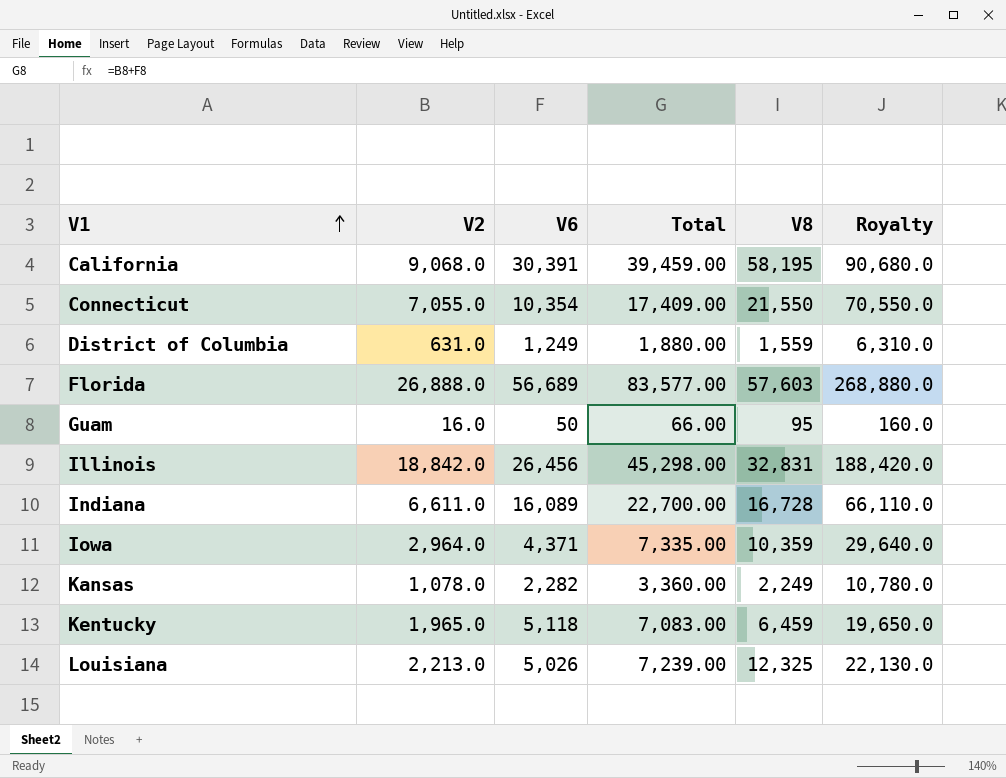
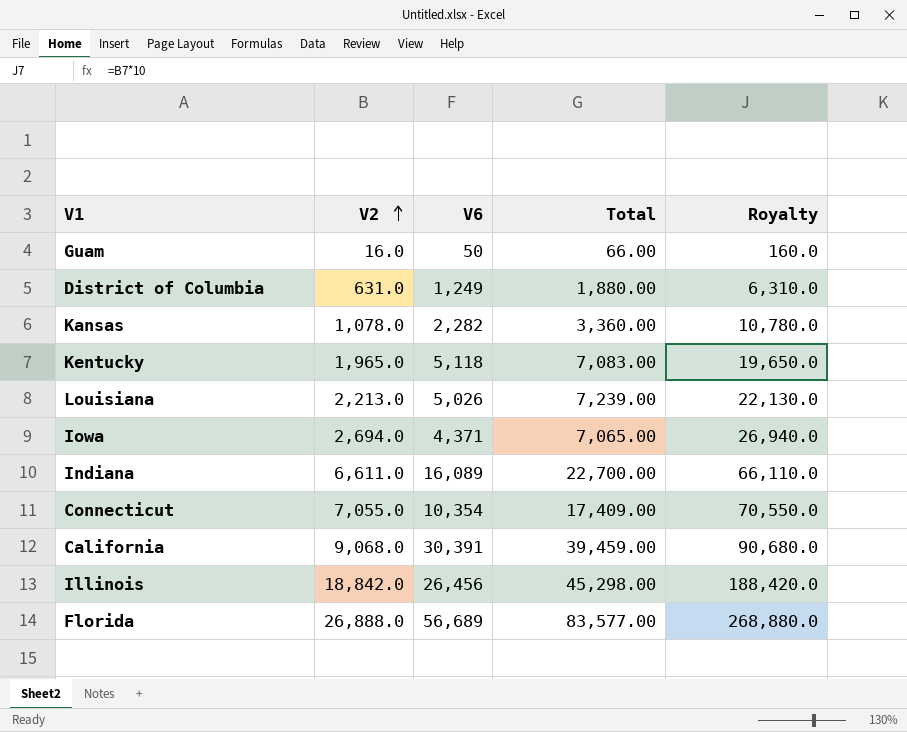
row order: V1 ascending -> V2 ascending
column V8 | position: 5 -> none
Iowa | V2: 2,964.0 -> 2,694.0
Iowa | Total: 7,335.00 -> 7,065.00
Iowa | Royalty: 29,640.0 -> 26,940.0

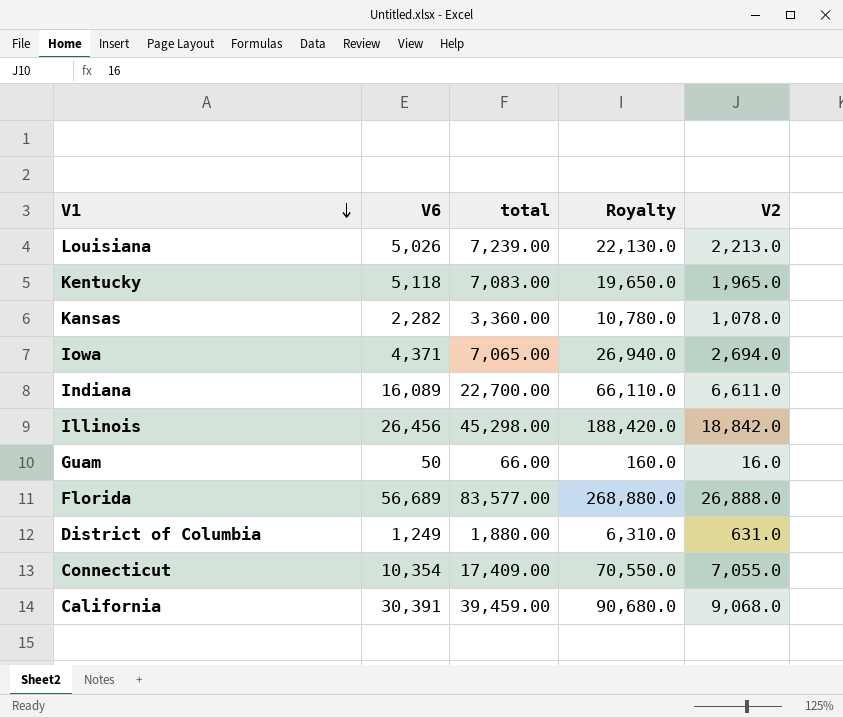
row order: V2 ascending -> V1 descending
column name: Total -> total
column V2 | position: 2 -> 5

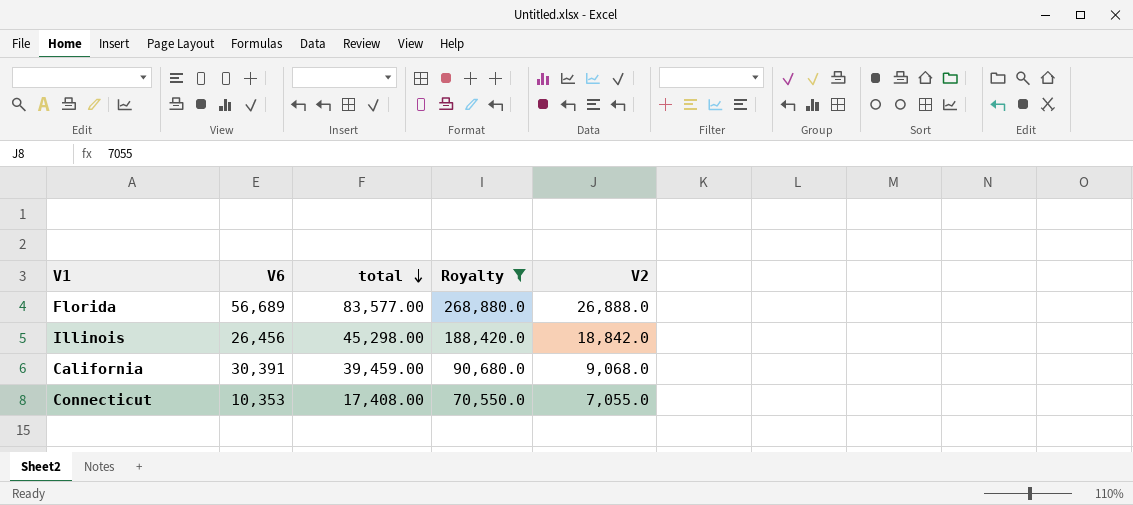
filter: none -> Royalty >= 70,550.0
row order: V1 descending -> total descending
Connecticut | V6: 10,354 -> 10,353
Connecticut | total: 17,409.00 -> 17,408.00

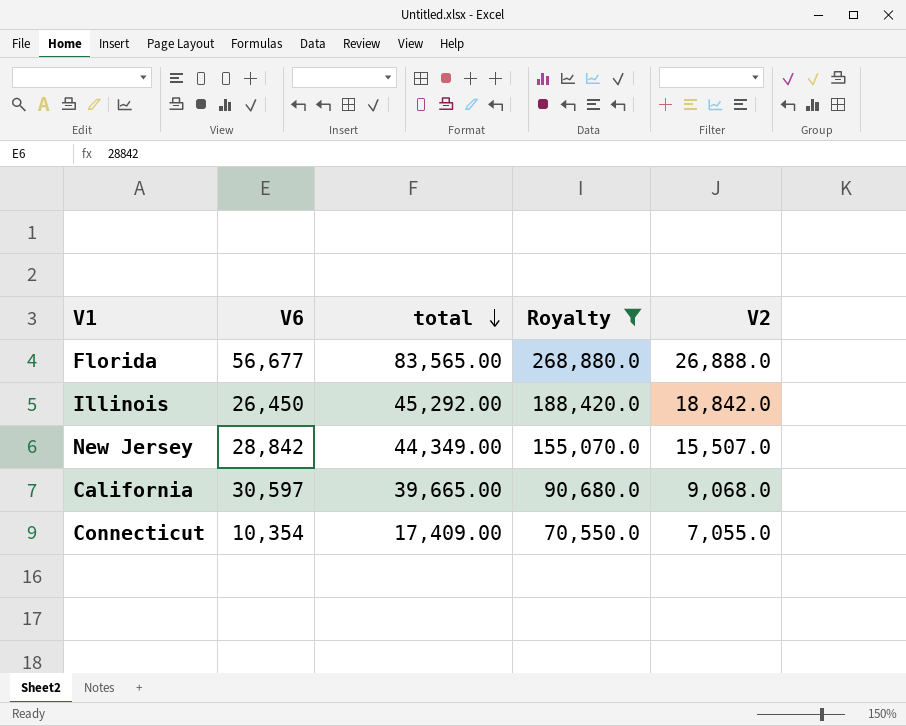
Florida | V6: 56,689 -> 56,677
Florida | total: 83,577.00 -> 83,565.00
Illinois | V6: 26,456 -> 26,450
Illinois | total: 45,298.00 -> 45,292.00
row New Jersey: none -> 28,842 | 44,349.00 | 155,070.0 | 15,507.0
California | V6: 30,391 -> 30,597
California | total: 39,459.00 -> 39,665.00
Connecticut | V6: 10,353 -> 10,354
Connecticut | total: 17,408.00 -> 17,409.00

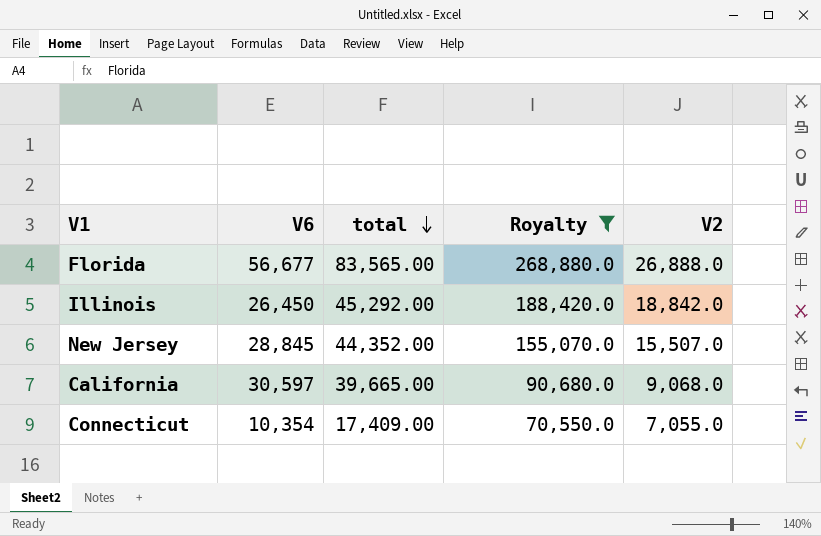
New Jersey | V6: 28,842 -> 28,845
New Jersey | total: 44,349.00 -> 44,352.00

